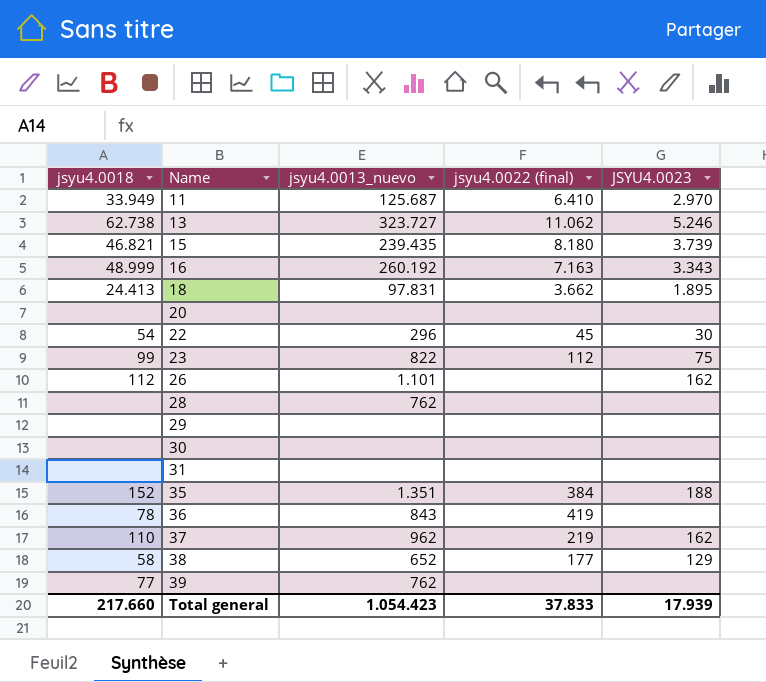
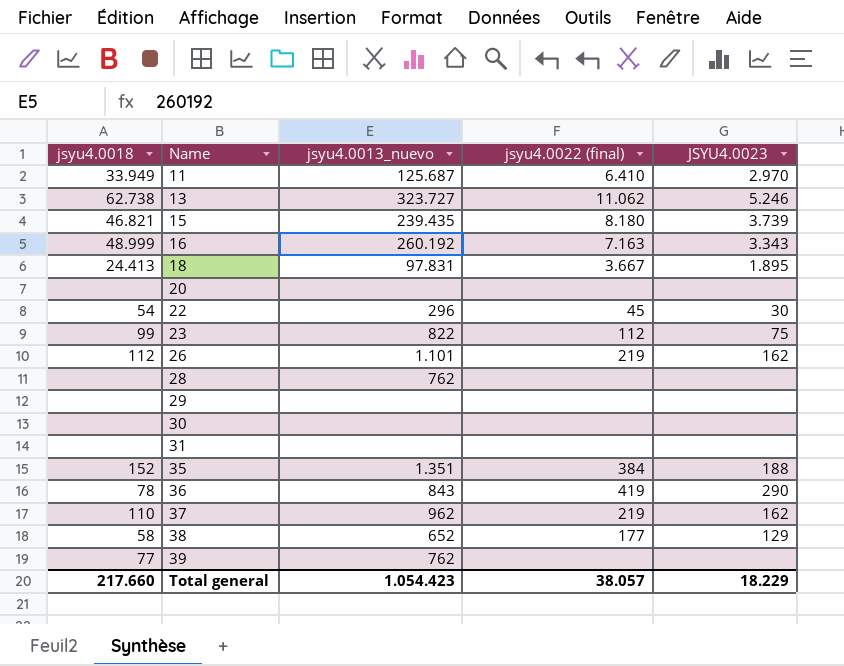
18 | jsyu4.0022 (final): 3.662 -> 3.667
26 | jsyu4.0022 (final): none -> 219
36 | JSYU4.0023: none -> 290
Total general | jsyu4.0022 (final): 37.833 -> 38.057
Total general | JSYU4.0023: 17.939 -> 18.229

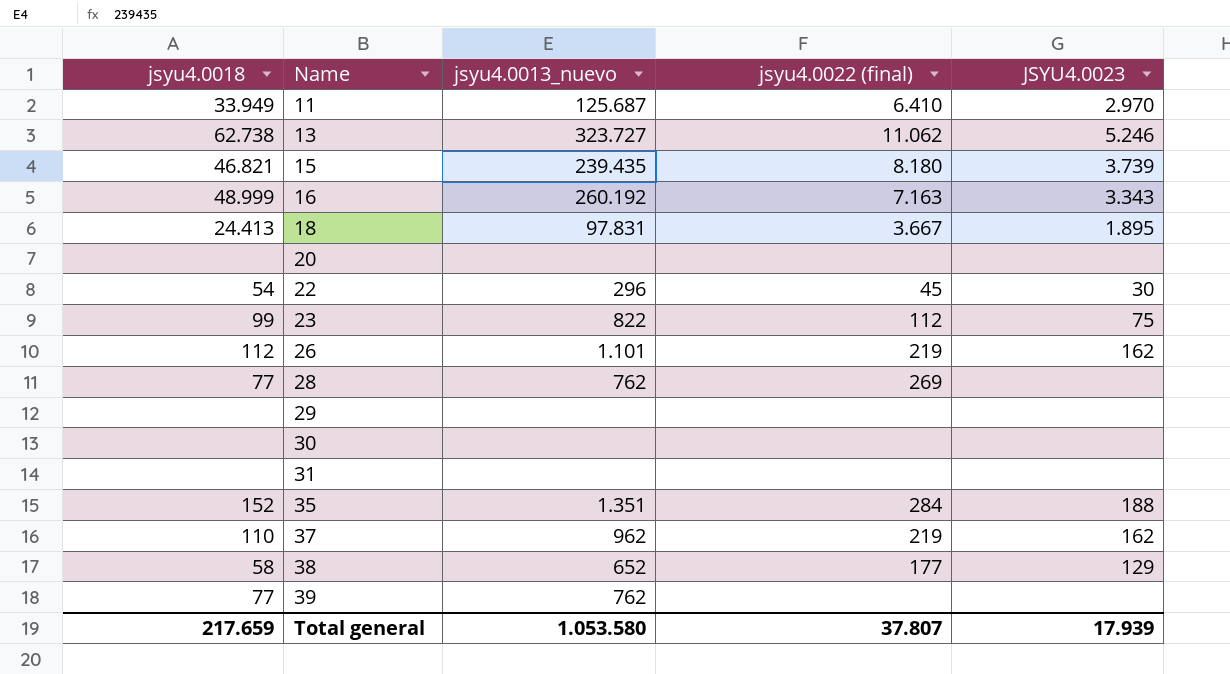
row 36: 78 | 843 | 419 | 290 -> none
28 | jsyu4.0018: none -> 77
28 | jsyu4.0022 (final): none -> 269
35 | jsyu4.0022 (final): 384 -> 284
Total general | jsyu4.0018: 217.660 -> 217.659
Total general | jsyu4.0013_nuevo: 1.054.423 -> 1.053.580
Total general | jsyu4.0022 (final): 38.057 -> 37.807
Total general | JSYU4.0023: 18.229 -> 17.939

